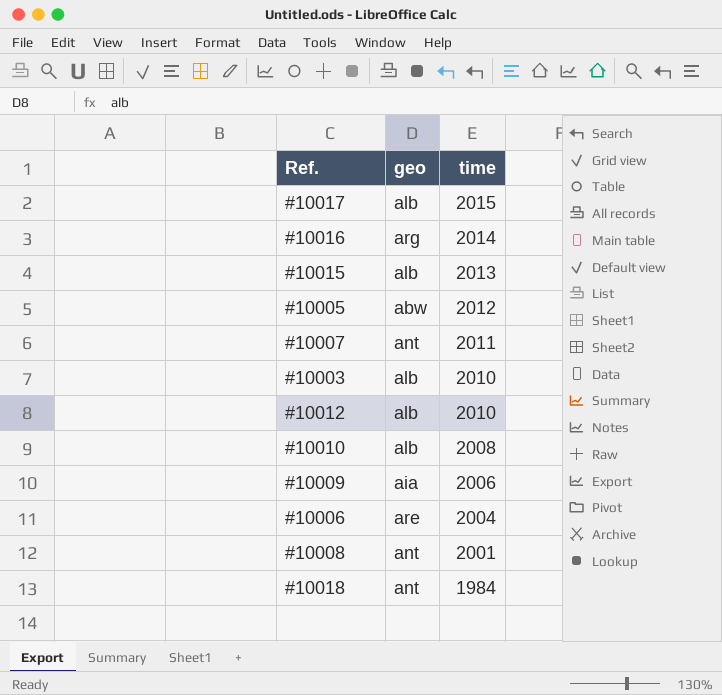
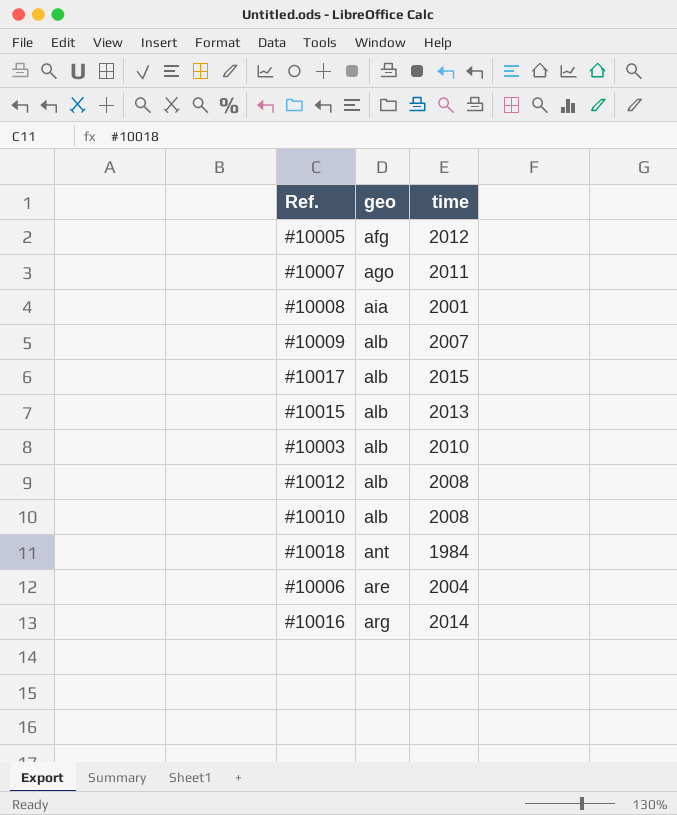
row order: time descending -> geo ascending
#10005 | geo: abw -> afg
#10007 | geo: ant -> ago
#10008 | geo: ant -> aia
#10009 | geo: aia -> alb
#10009 | time: 2006 -> 2007
#10012 | time: 2010 -> 2008

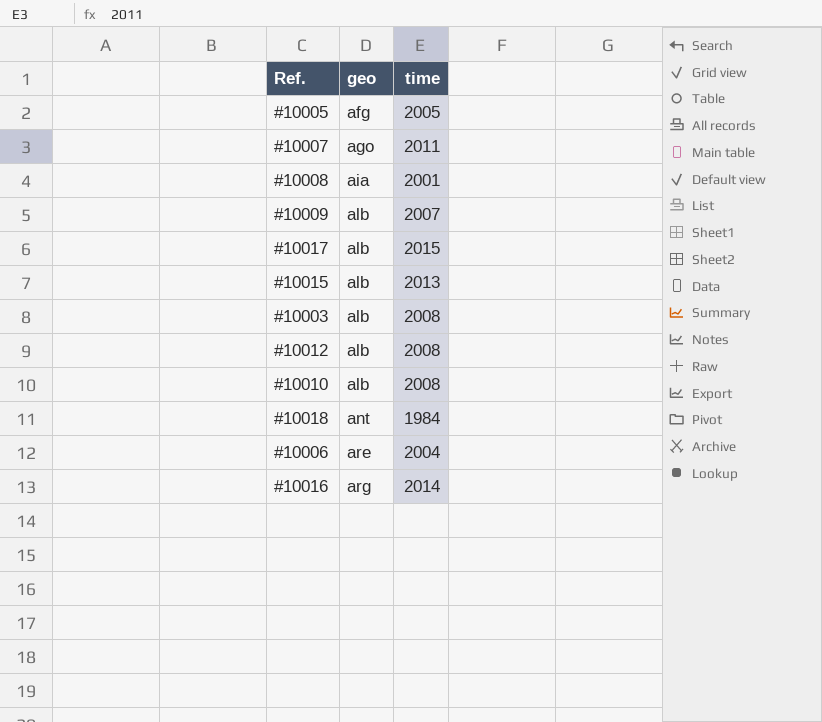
#10005 | time: 2012 -> 2005
#10003 | time: 2010 -> 2008

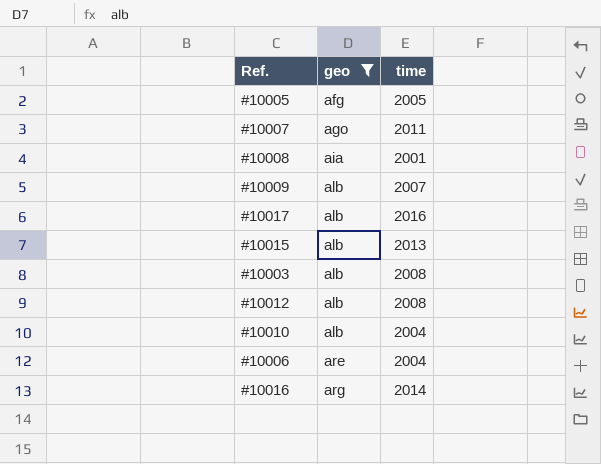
filter: none -> geo != ant
#10017 | time: 2015 -> 2016
#10010 | time: 2008 -> 2004

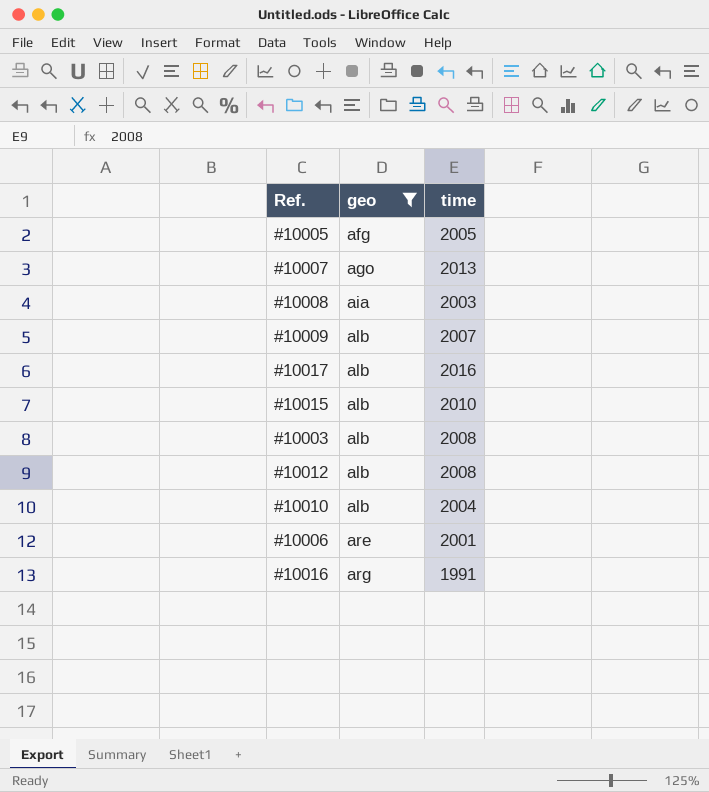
#10007 | time: 2011 -> 2013
#10008 | time: 2001 -> 2003
#10015 | time: 2013 -> 2010
#10006 | time: 2004 -> 2001
#10016 | time: 2014 -> 1991

